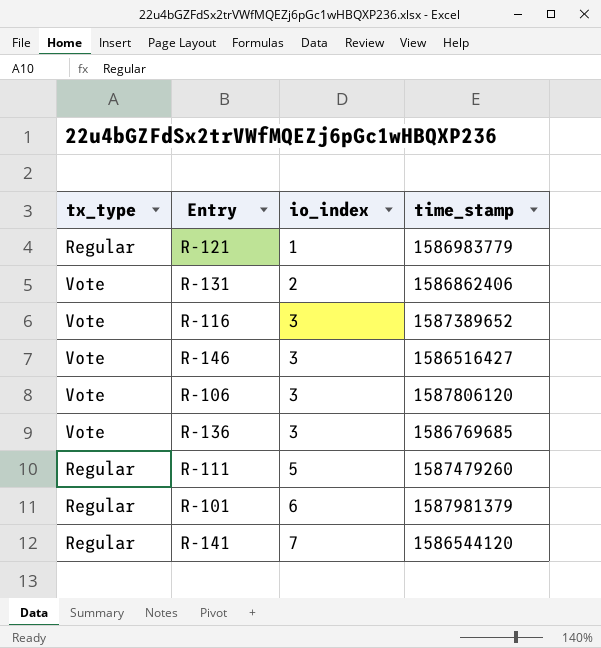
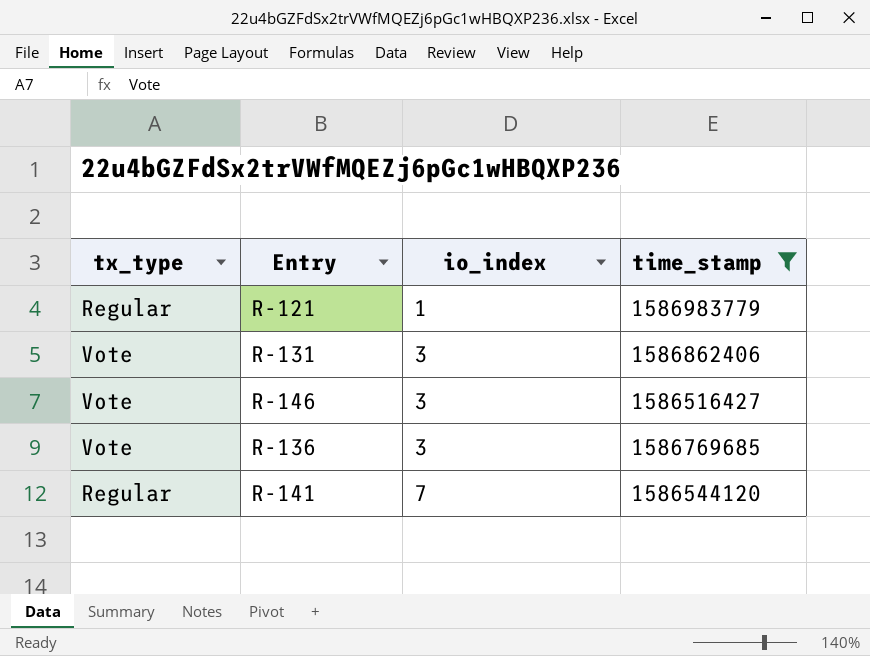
filter: none -> time_stamp <= 1586983779
R-131 | io_index: 2 -> 3

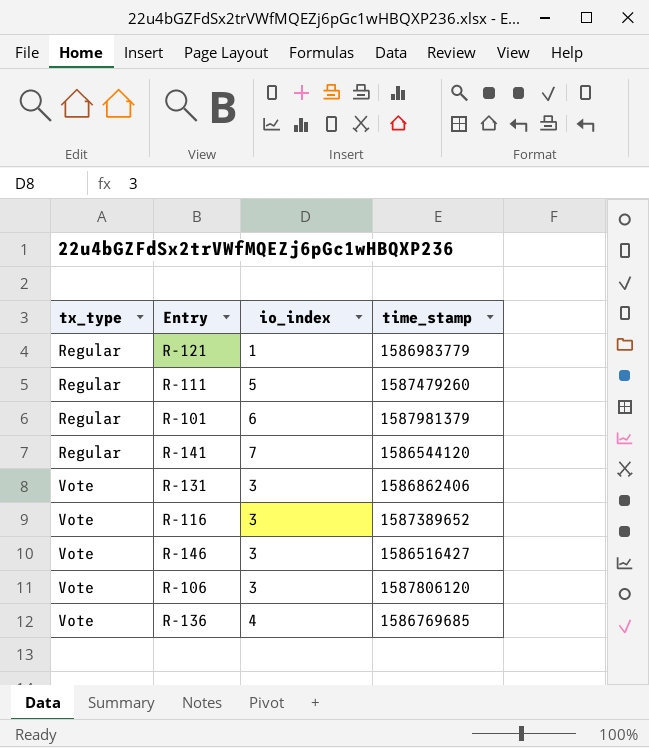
filter: time_stamp <= 1586983779 -> none
row order: io_index ascending -> tx_type ascending
R-136 | io_index: 3 -> 4

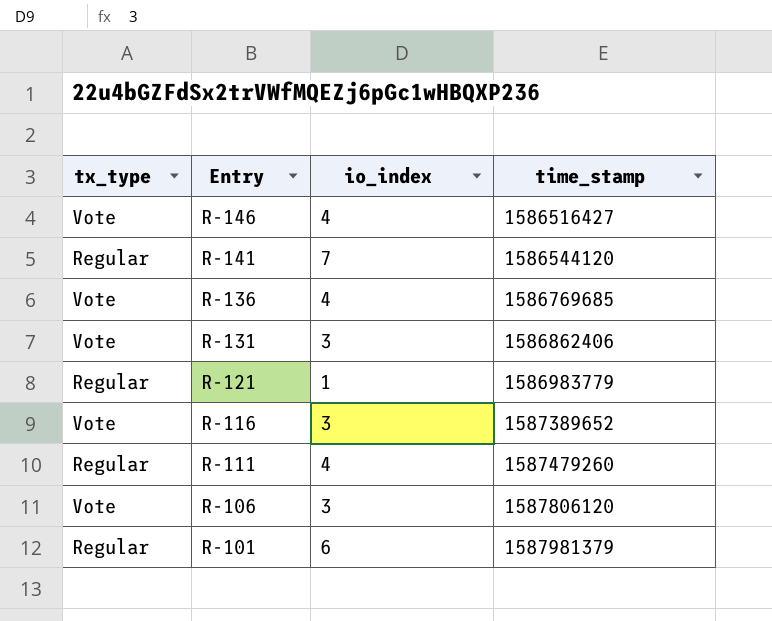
row order: tx_type ascending -> Entry descending
R-146 | io_index: 3 -> 4
R-111 | io_index: 5 -> 4

